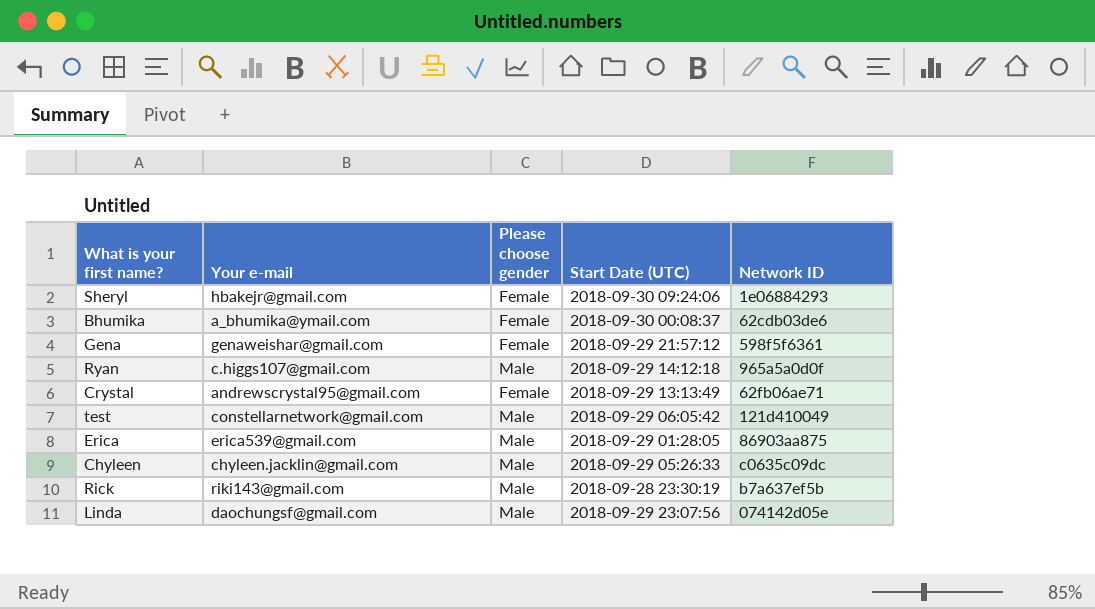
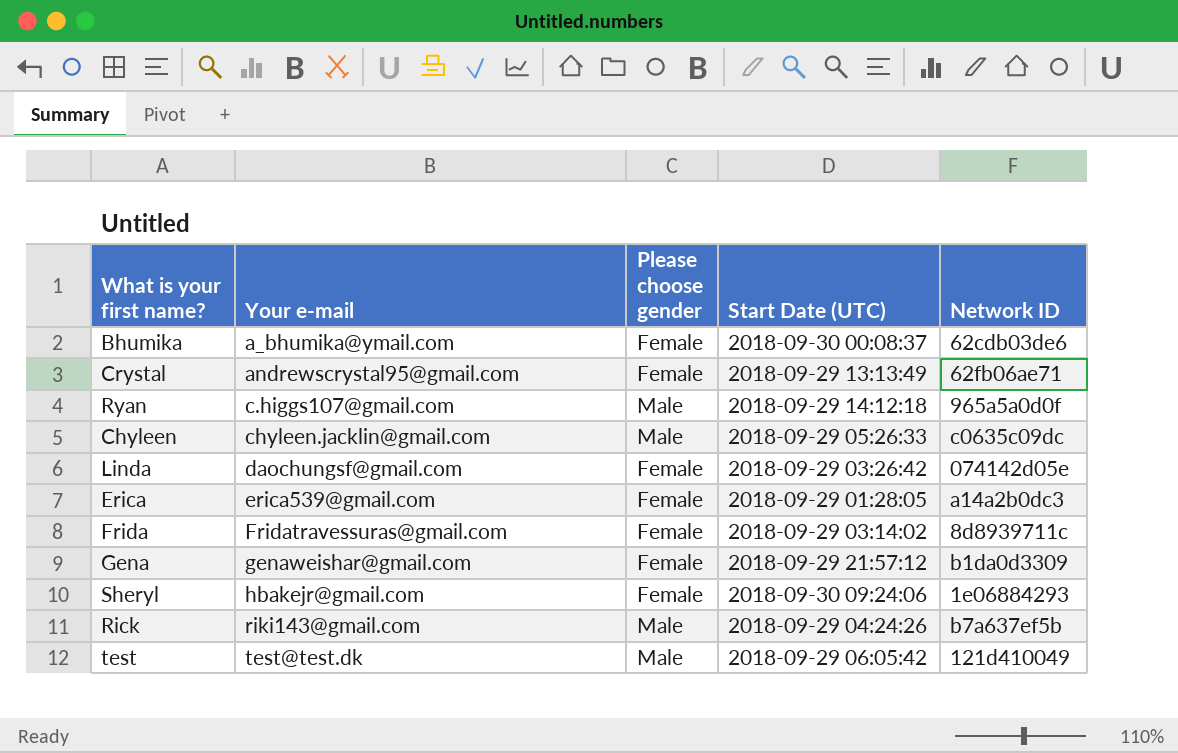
row order: none -> Your e-mail ascending
Linda | Please choose gender: Male -> Female
Linda | Start Date (UTC): 2018-09-29 23:07:56 -> 2018-09-29 03:26:42
Erica | Please choose gender: Male -> Female
Erica | Network ID: 86903aa875 -> a14a2b0dc3
row Frida: none -> Fridatravessuras@gmail.com | Female | 2018-09-29 03:14:02 | 8d8939711c
Gena | Network ID: 598f5f6361 -> b1da0d3309
Rick | Start Date (UTC): 2018-09-28 23:30:19 -> 2018-09-29 04:24:26
test | Your e-mail: constellarnetwork@gmail.com -> test@test.dk

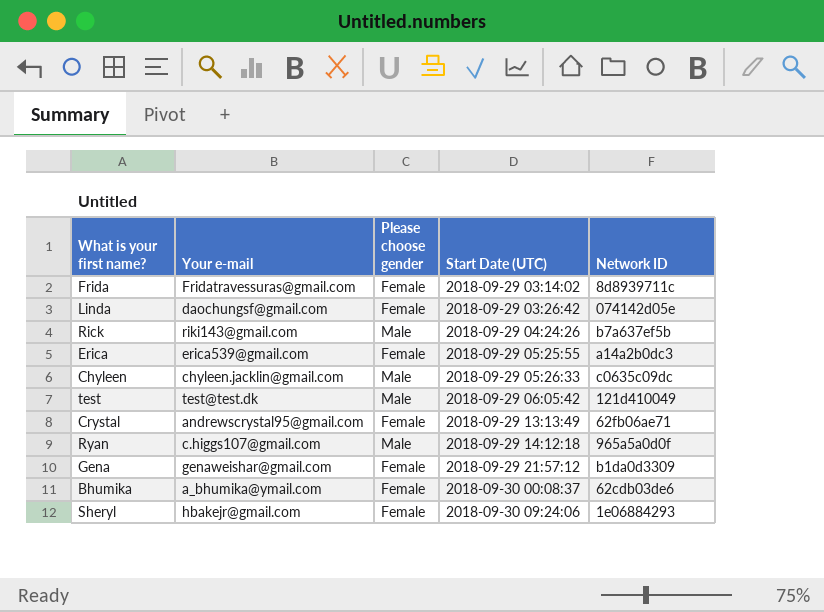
row order: Your e-mail ascending -> Start Date (UTC) ascending
Erica | Start Date (UTC): 2018-09-29 01:28:05 -> 2018-09-29 05:25:55

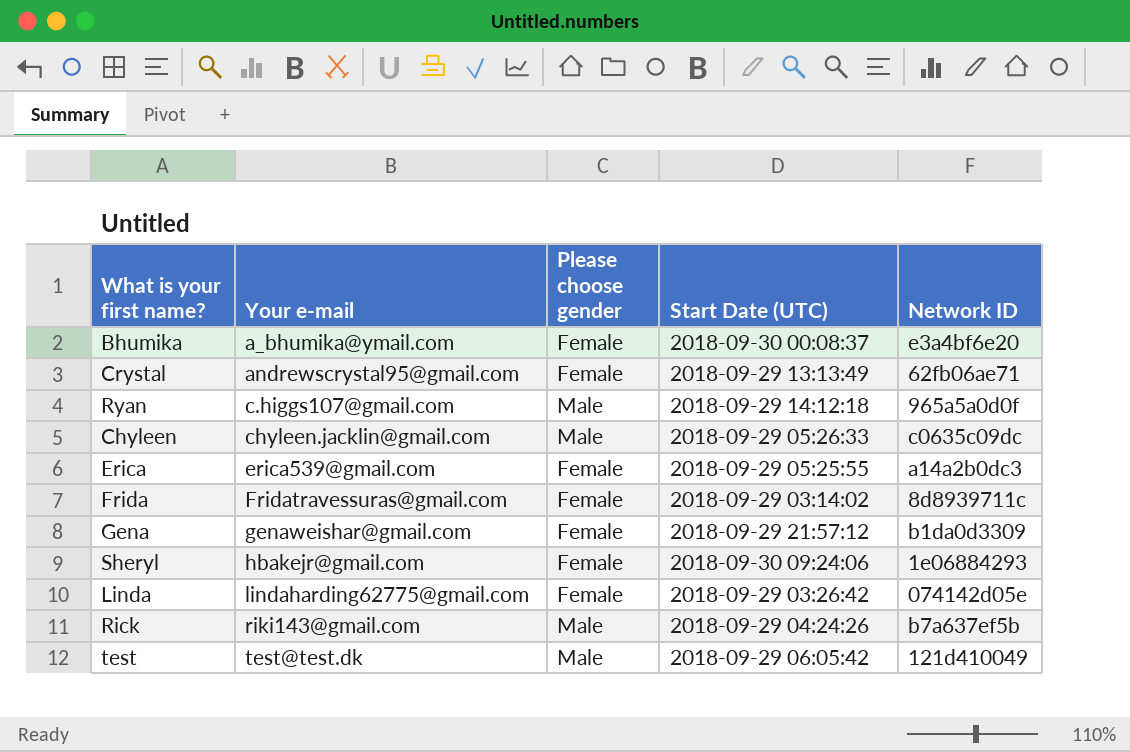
row order: Start Date (UTC) ascending -> Your e-mail ascending
Bhumika | Network ID: 62cdb03de6 -> e3a4bf6e20
Linda | Your e-mail: daochungsf@gmail.com -> lindaharding62775@gmail.com

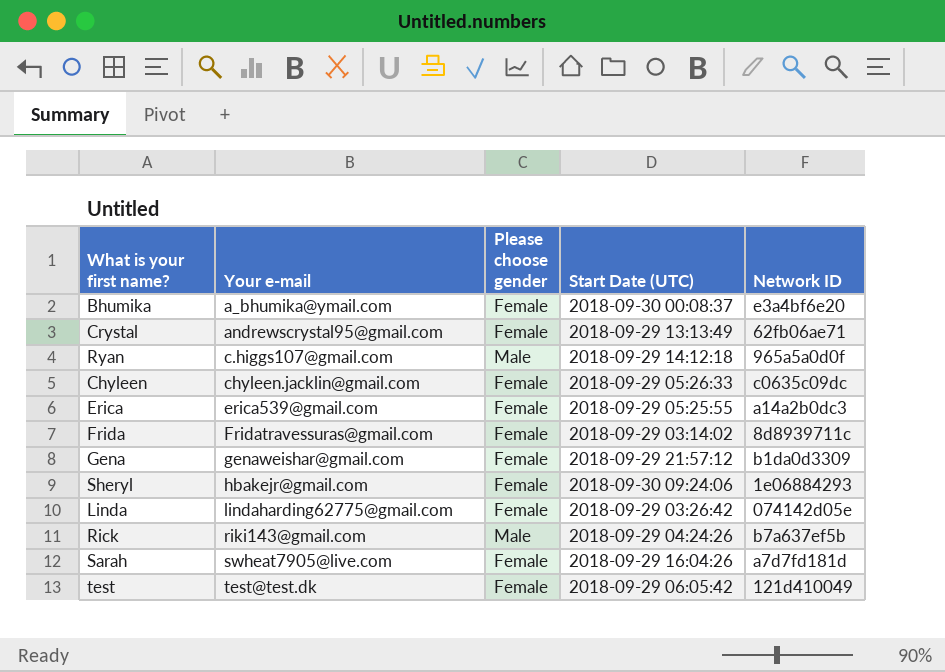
Chyleen | Please choose gender: Male -> Female
row Sarah: none -> swheat7905@live.com | Female | 2018-09-29 16:04:26 | a7d7fd181d
test | Please choose gender: Male -> Female

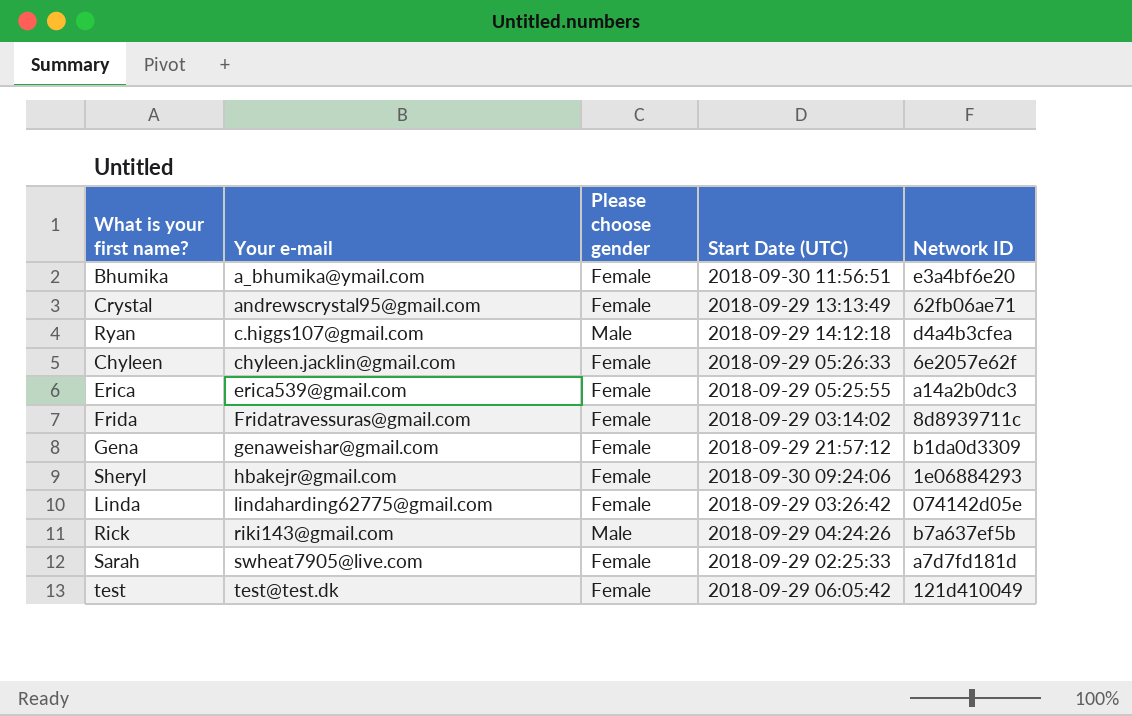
Bhumika | Start Date (UTC): 2018-09-30 00:08:37 -> 2018-09-30 11:56:51
Ryan | Network ID: 965a5a0d0f -> d4a4b3cfea
Chyleen | Network ID: c0635c09dc -> 6e2057e62f
Sarah | Start Date (UTC): 2018-09-29 16:04:26 -> 2018-09-29 02:25:33

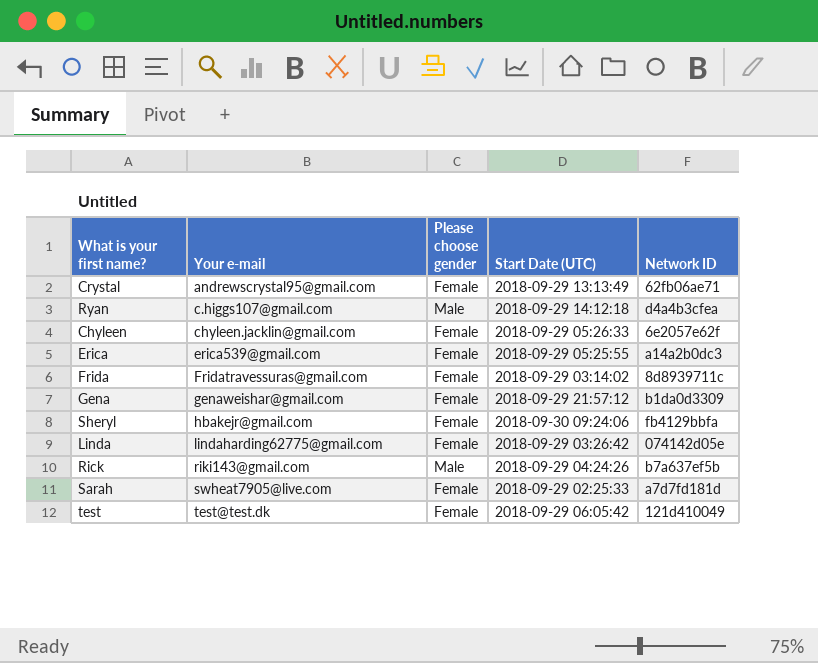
row Bhumika: a_bhumika@ymail.com | Female | 2018-09-30 11:56:51 | e3a4bf6e20 -> none
Sheryl | Network ID: 1e06884293 -> fb4129bbfa

